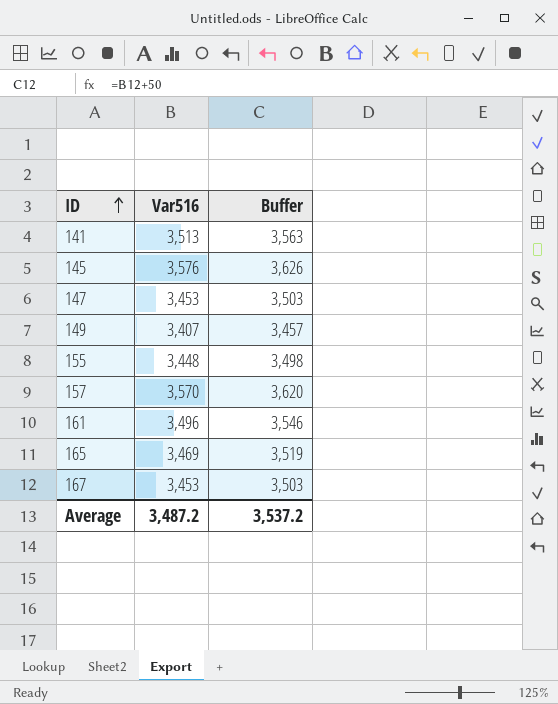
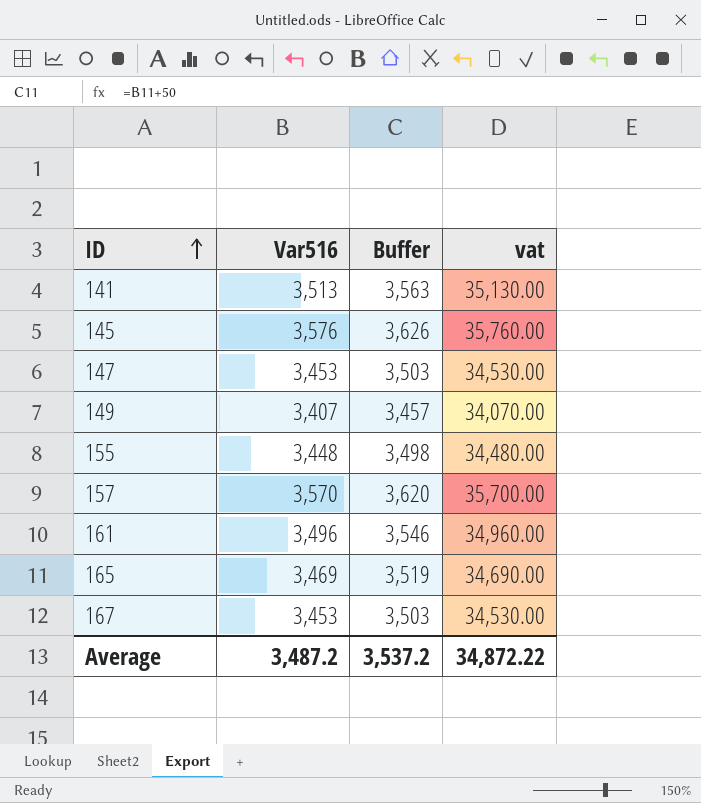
column vat | formula: none -> [Var516] * 10

